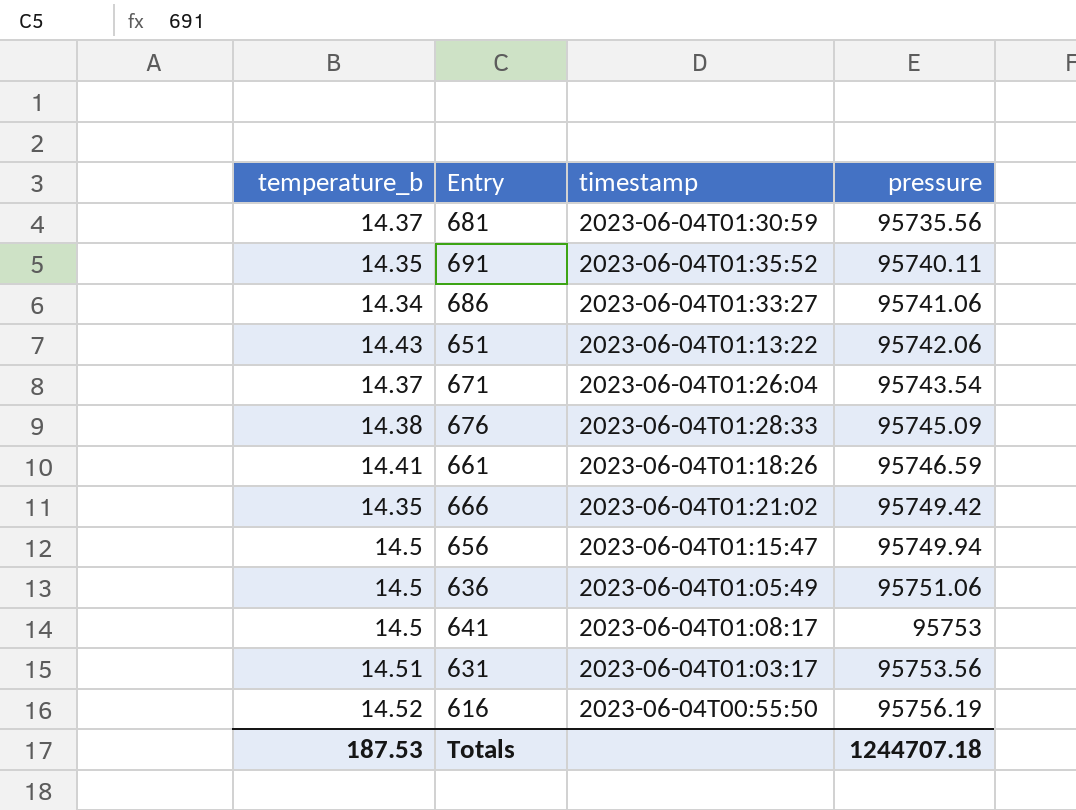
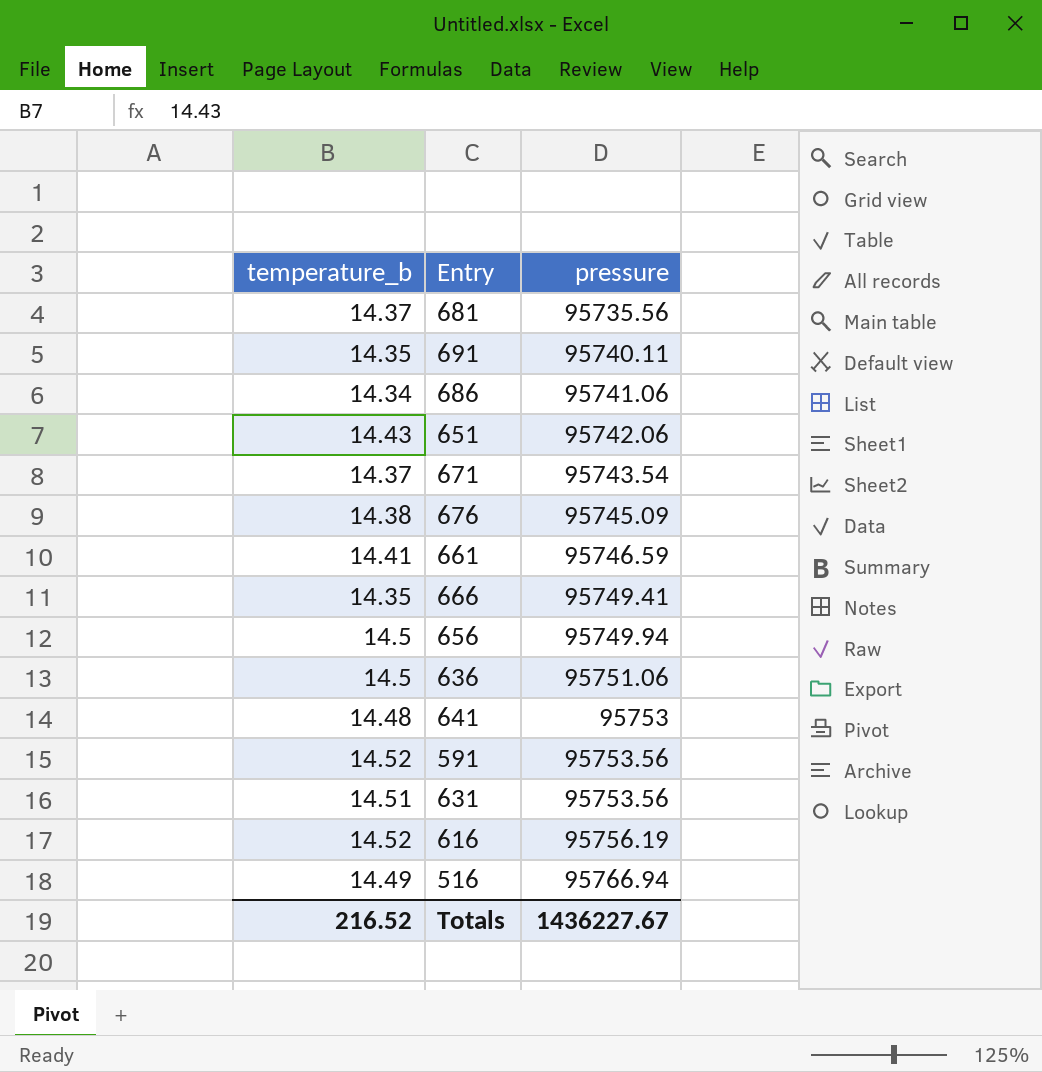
column timestamp | position: 3 -> none
666 | pressure: 95749.42 -> 95749.41
641 | temperature_b: 14.5 -> 14.48
row 591: none -> 14.52 | 95753.56
row 516: none -> 14.49 | 95766.94
Totals | temperature_b: 187.53 -> 216.52
Totals | pressure: 1244707.18 -> 1436227.67

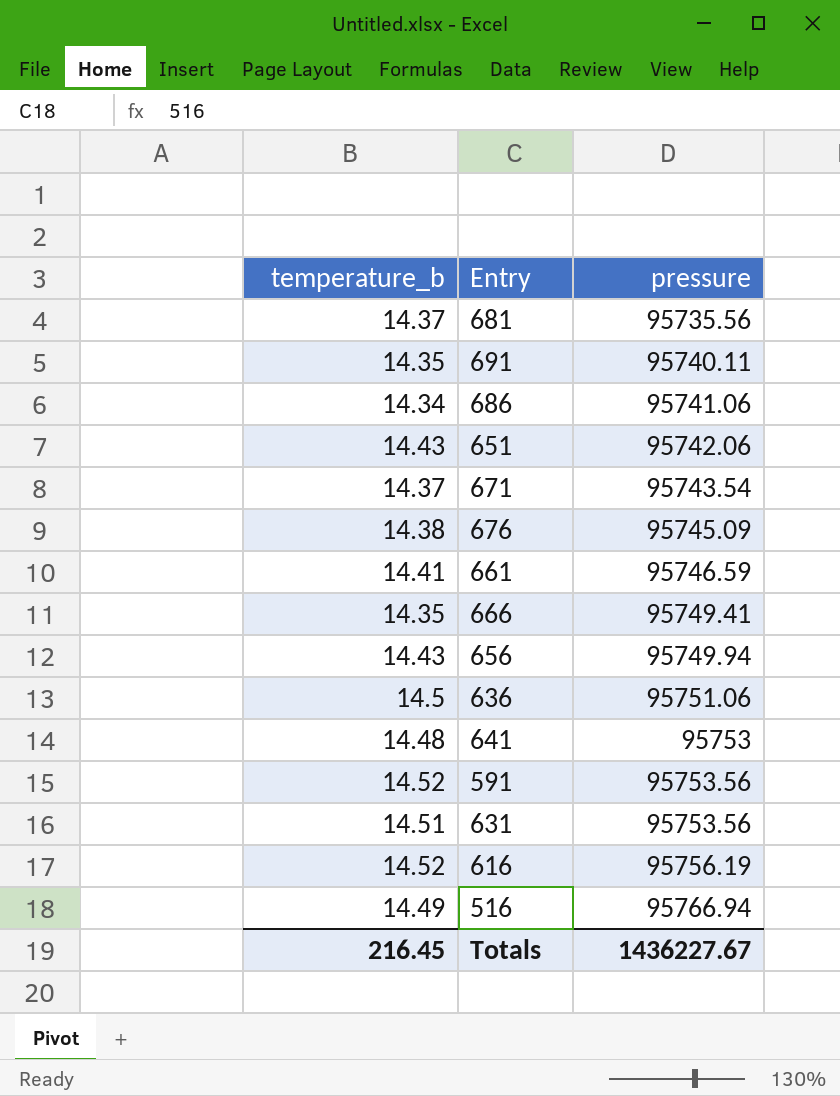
656 | temperature_b: 14.5 -> 14.43
Totals | temperature_b: 216.52 -> 216.45

